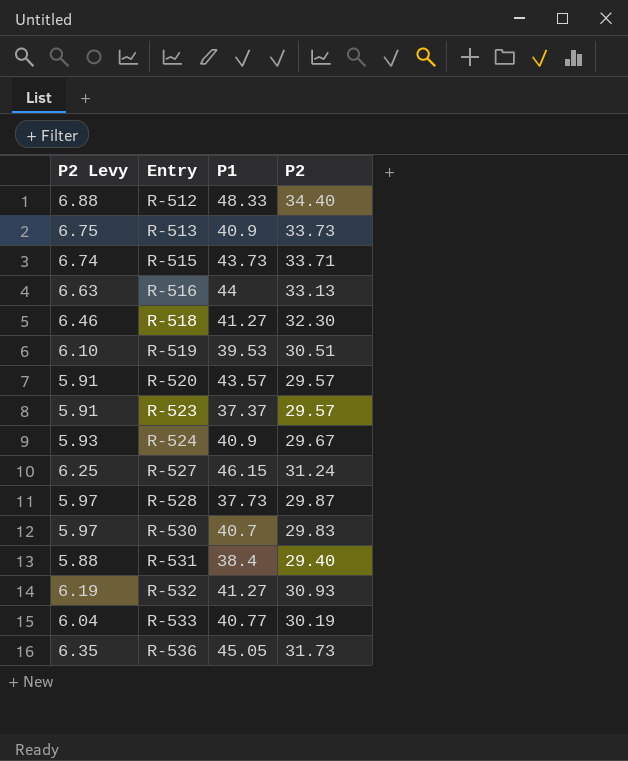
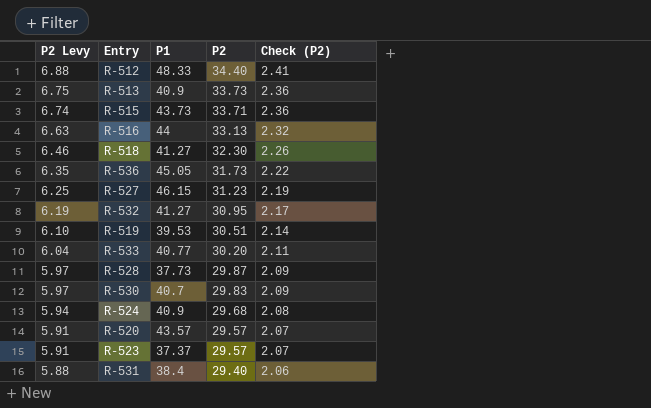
row order: Entry ascending -> P2 Levy descending
column Check (P2) | formula: none -> [P2] * 0.07
R-527 | P2: 31.24 -> 31.23
R-532 | P2: 30.93 -> 30.95
R-533 | P2: 30.19 -> 30.20
R-524 | P2 Levy: 5.93 -> 5.94
R-524 | P2: 29.67 -> 29.68

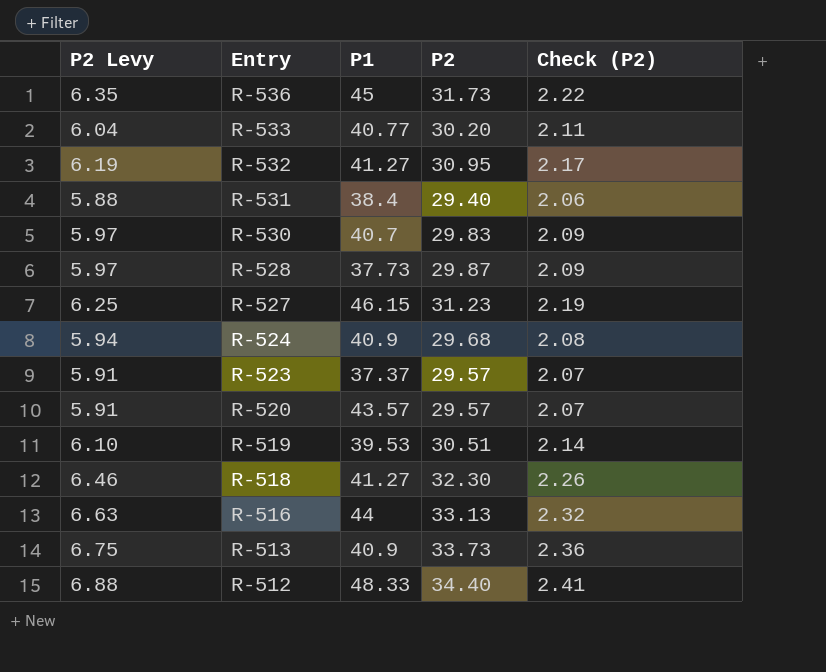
row order: P2 Levy descending -> Entry descending
row R-515: 6.74 | 43.73 | 33.71 | 2.36 -> none
R-536 | P1: 45.05 -> 45

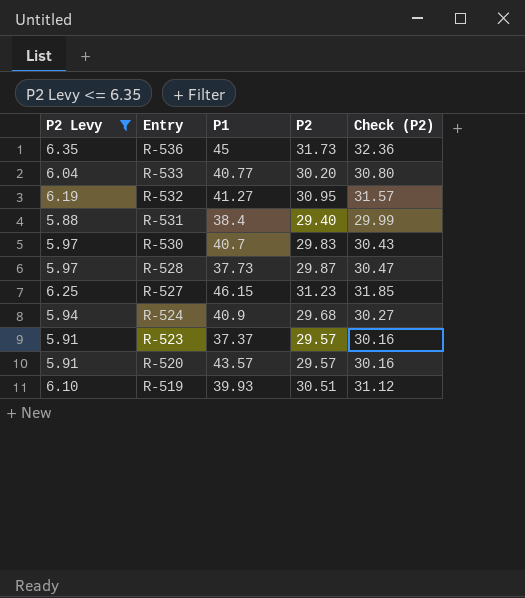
filter: none -> P2 Levy <= 6.35
column Check (P2) | formula: [P2] * 0.07 -> [P2] * 1.02
R-519 | P1: 39.53 -> 39.93

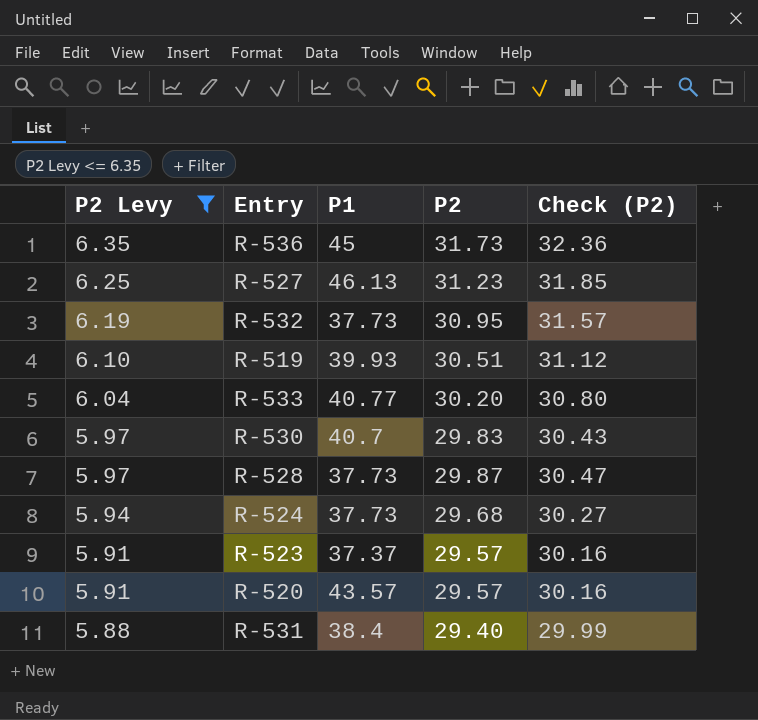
row order: Entry descending -> P2 Levy descending
R-527 | P1: 46.15 -> 46.13
R-532 | P1: 41.27 -> 37.73
R-524 | P1: 40.9 -> 37.73

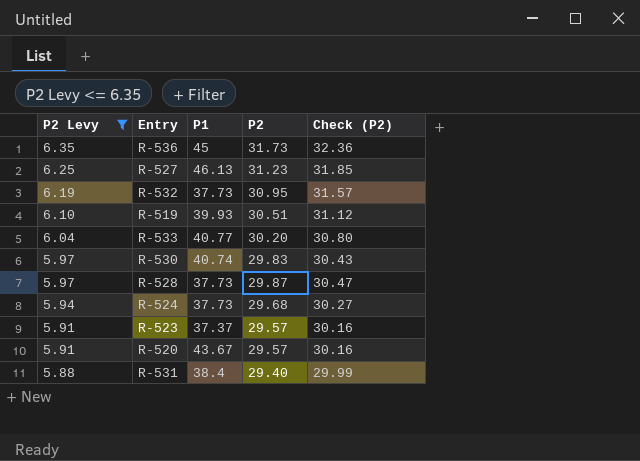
R-530 | P1: 40.7 -> 40.74
R-520 | P1: 43.57 -> 43.67

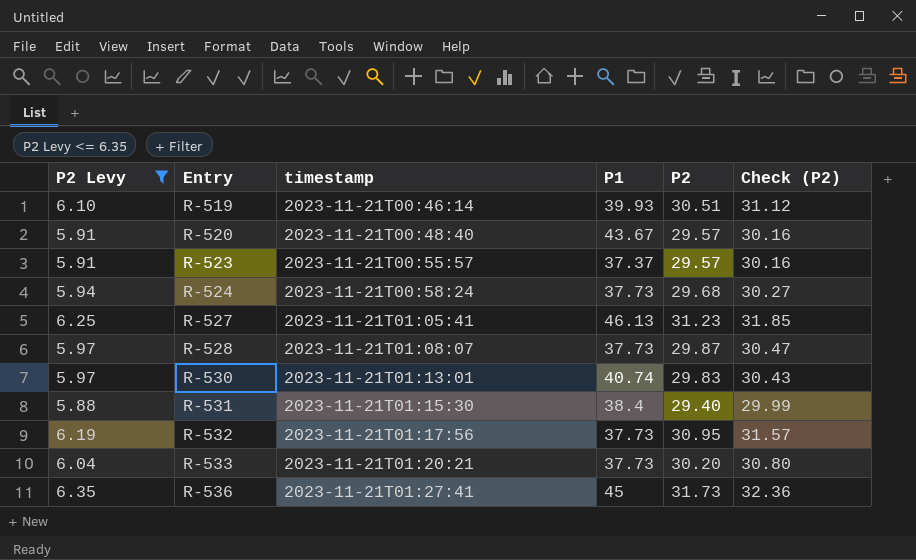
row order: P2 Levy descending -> Entry ascending
column timestamp | position: none -> 3
R-533 | P1: 40.77 -> 37.73

